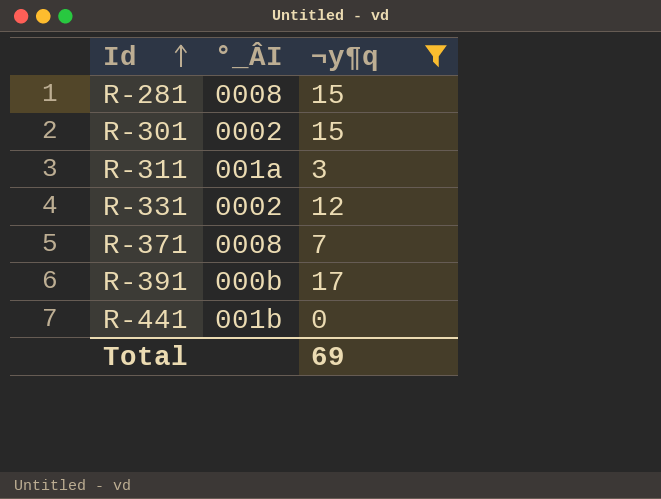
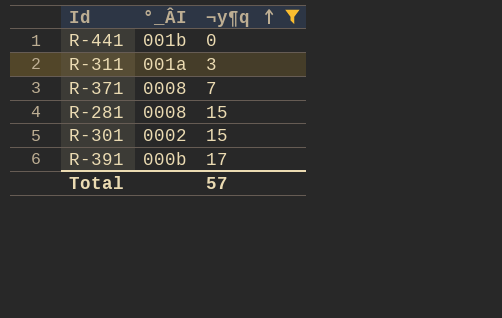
row order: Id ascending -> ¬y¶q ascending
row R-331: 0002 | 12 -> none
Total | ¬y¶q: 69 -> 57

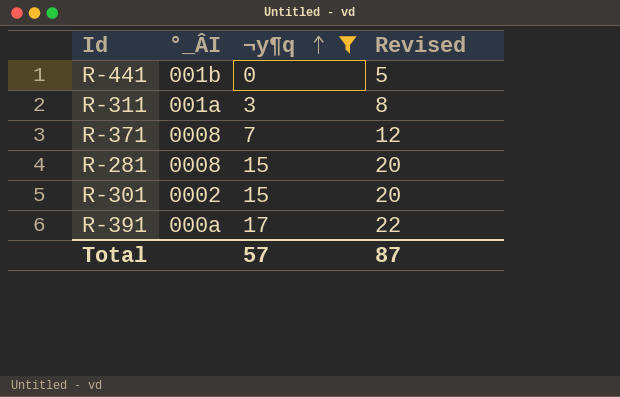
column Revised | formula: none -> [¬y¶q] + 5
R-391 | °_ÂI: 000b -> 000a

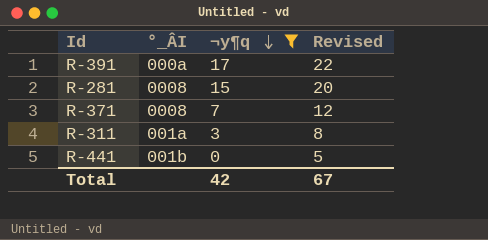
row order: ¬y¶q ascending -> ¬y¶q descending
row R-301: 0002 | 15 | 20 -> none
Total | ¬y¶q: 57 -> 42
Total | Revised: 87 -> 67

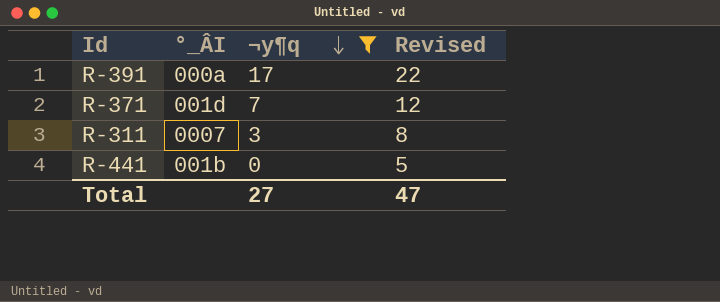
row R-281: 0008 | 15 | 20 -> none
R-371 | °_ÂI: 0008 -> 001d
R-311 | °_ÂI: 001a -> 0007
Total | ¬y¶q: 42 -> 27
Total | Revised: 67 -> 47

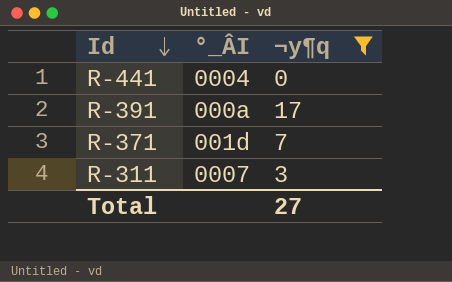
row order: ¬y¶q descending -> Id descending
column Revised | formula: [¬y¶q] + 5 -> none
R-441 | °_ÂI: 001b -> 0004

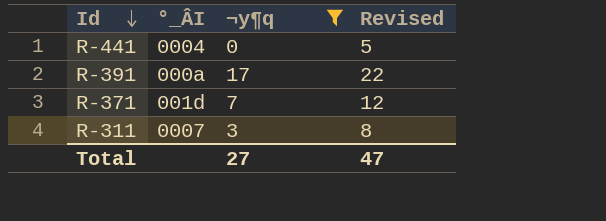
column Revised | formula: none -> [¬y¶q] + 5

